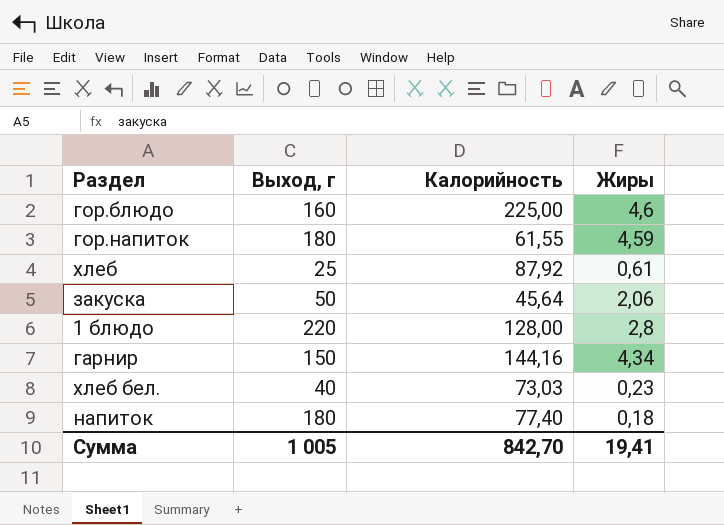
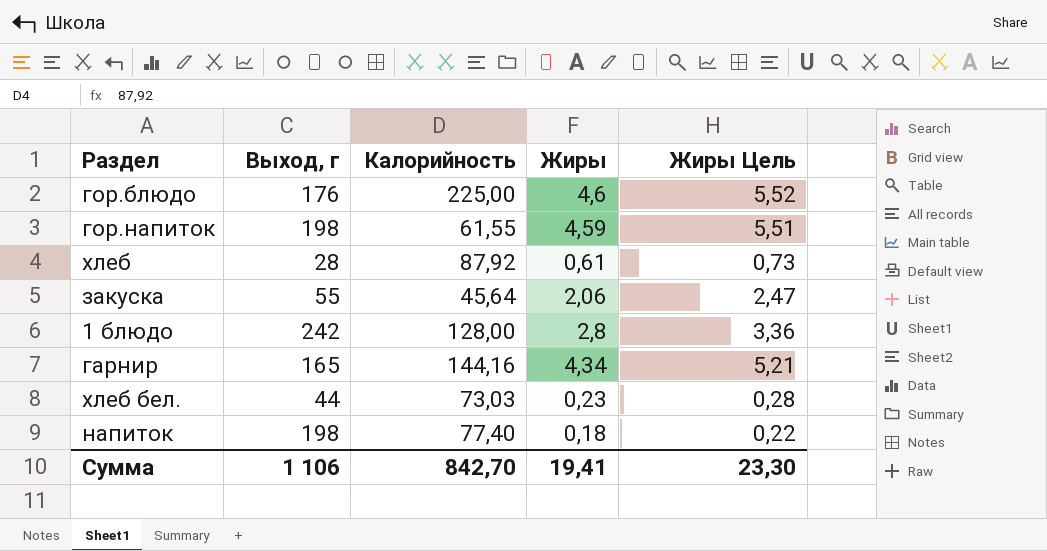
column Жиры Цель | formula: none -> [Жиры] * 1,2
гор.блюдо | Выход, г: 160 -> 176
гор.напиток | Выход, г: 180 -> 198
хлеб | Выход, г: 25 -> 28
закуска | Выход, г: 50 -> 55
1 блюдо | Выход, г: 220 -> 242
гарнир | Выход, г: 150 -> 165
хлеб бел. | Выход, г: 40 -> 44
напиток | Выход, г: 180 -> 198
Сумма | Выход, г: 1 005 -> 1 106

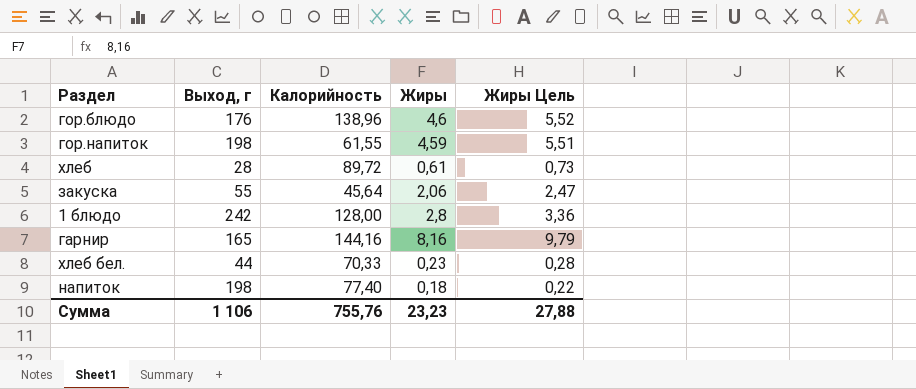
гор.блюдо | Калорийность: 225,00 -> 138,96
хлеб | Калорийность: 87,92 -> 89,72
гарнир | Жиры: 4,34 -> 8,16
гарнир | Жиры Цель: 5,21 -> 9,79
хлеб бел. | Калорийность: 73,03 -> 70,33
Сумма | Калорийность: 842,70 -> 755,76
Сумма | Жиры: 19,41 -> 23,23
Сумма | Жиры Цель: 23,30 -> 27,88

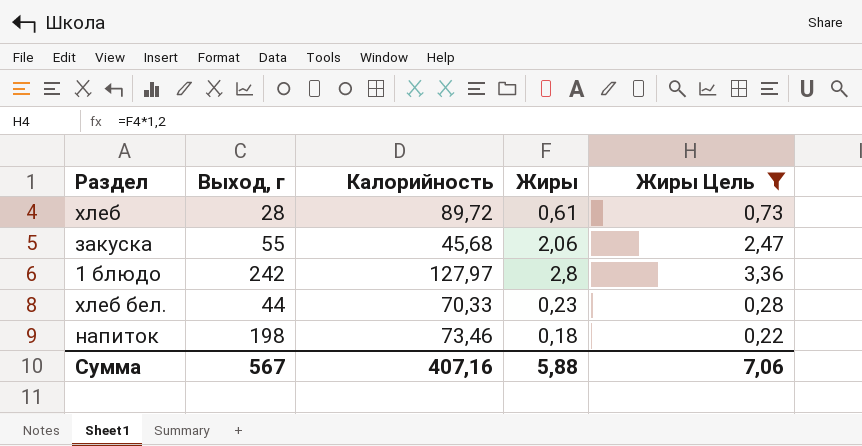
filter: none -> Жиры Цель <= 3,36
закуска | Калорийность: 45,64 -> 45,68
1 блюдо | Калорийность: 128,00 -> 127,97
напиток | Калорийность: 77,40 -> 73,46
Сумма | Выход, г: 1 106 -> 567
Сумма | Калорийность: 755,76 -> 407,16
Сумма | Жиры: 23,23 -> 5,88
Сумма | Жиры Цель: 27,88 -> 7,06

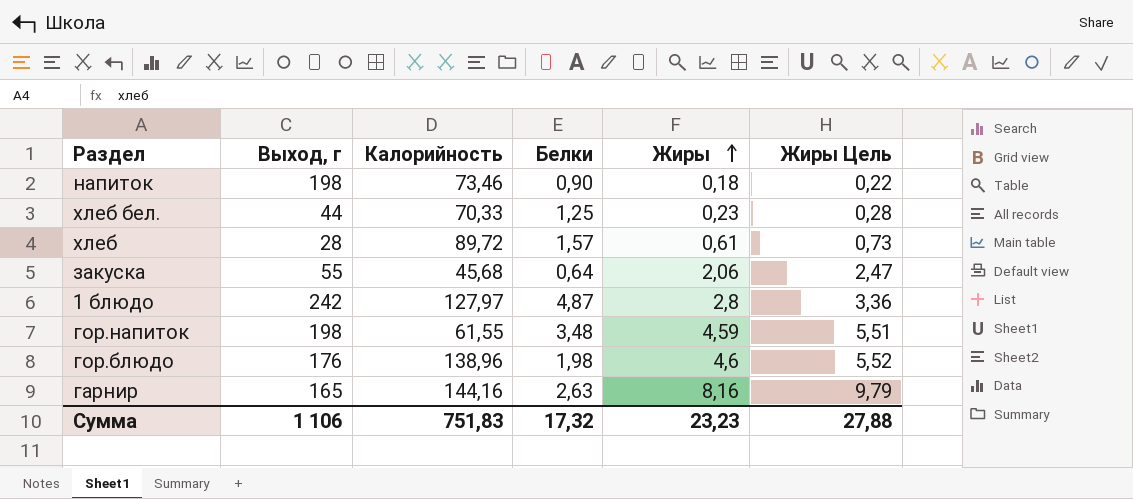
filter: Жиры Цель <= 3,36 -> none
row order: none -> Жиры ascending
column Белки | position: none -> 4
Сумма | Выход, г: 567 -> 1 106
Сумма | Калорийность: 407,16 -> 751,83
Сумма | Жиры: 5,88 -> 23,23
Сумма | Жиры Цель: 7,06 -> 27,88

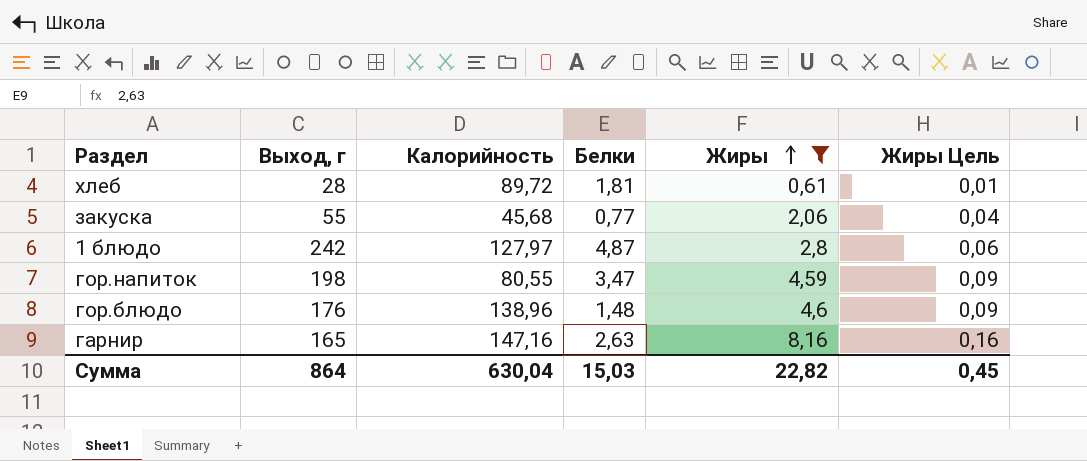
filter: none -> Жиры >= 0,61
column Жиры Цель | formula: [Жиры] * 1,2 -> [Жиры] * 0,02
хлеб | Белки: 1,57 -> 1,81
закуска | Белки: 0,64 -> 0,77
гор.напиток | Калорийность: 61,55 -> 80,55
гор.напиток | Белки: 3,48 -> 3,47
гор.блюдо | Белки: 1,98 -> 1,48
гарнир | Калорийность: 144,16 -> 147,16
Сумма | Выход, г: 1 106 -> 864
Сумма | Калорийность: 751,83 -> 630,04
Сумма | Белки: 17,32 -> 15,03
Сумма | Жиры: 23,23 -> 22,82
Сумма | Жиры Цель: 27,88 -> 0,45

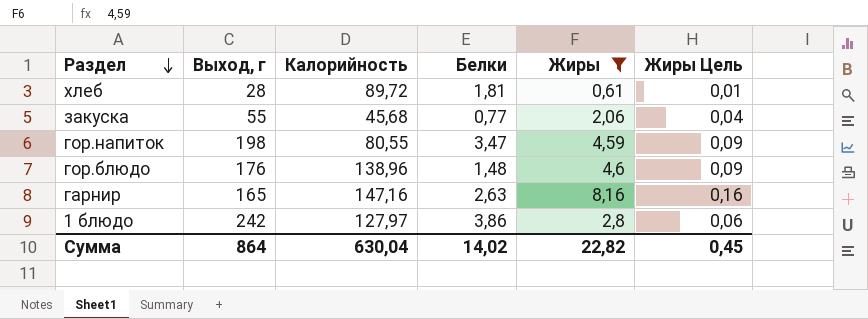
row order: Жиры ascending -> Раздел descending
1 блюдо | Белки: 4,87 -> 3,86
Сумма | Белки: 15,03 -> 14,02

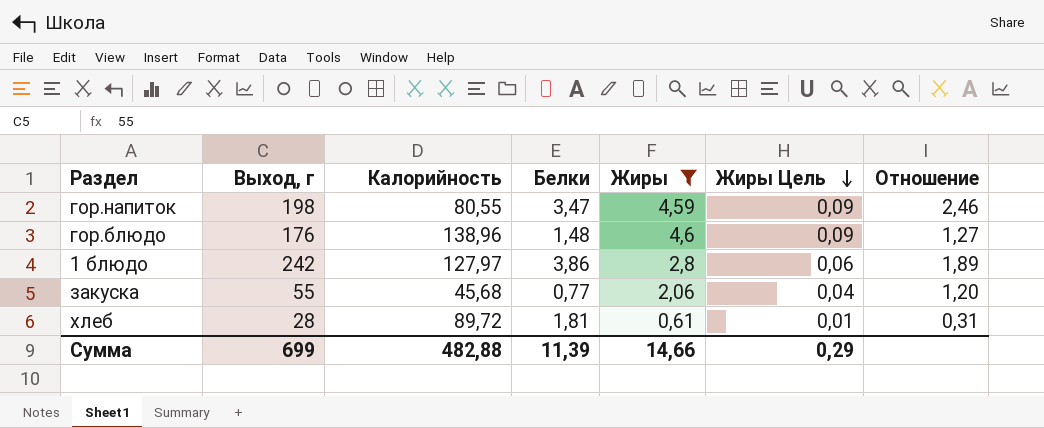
row order: Раздел descending -> Жиры Цель descending
column Отношение | formula: none -> [Выход, г] / [Калорийность]
row гарнир: 165 | 147,16 | 2,63 | 8,16 | 0,16 -> none
Сумма | Выход, г: 864 -> 699
Сумма | Калорийность: 630,04 -> 482,88
Сумма | Белки: 14,02 -> 11,39
Сумма | Жиры: 22,82 -> 14,66
Сумма | Жиры Цель: 0,45 -> 0,29

